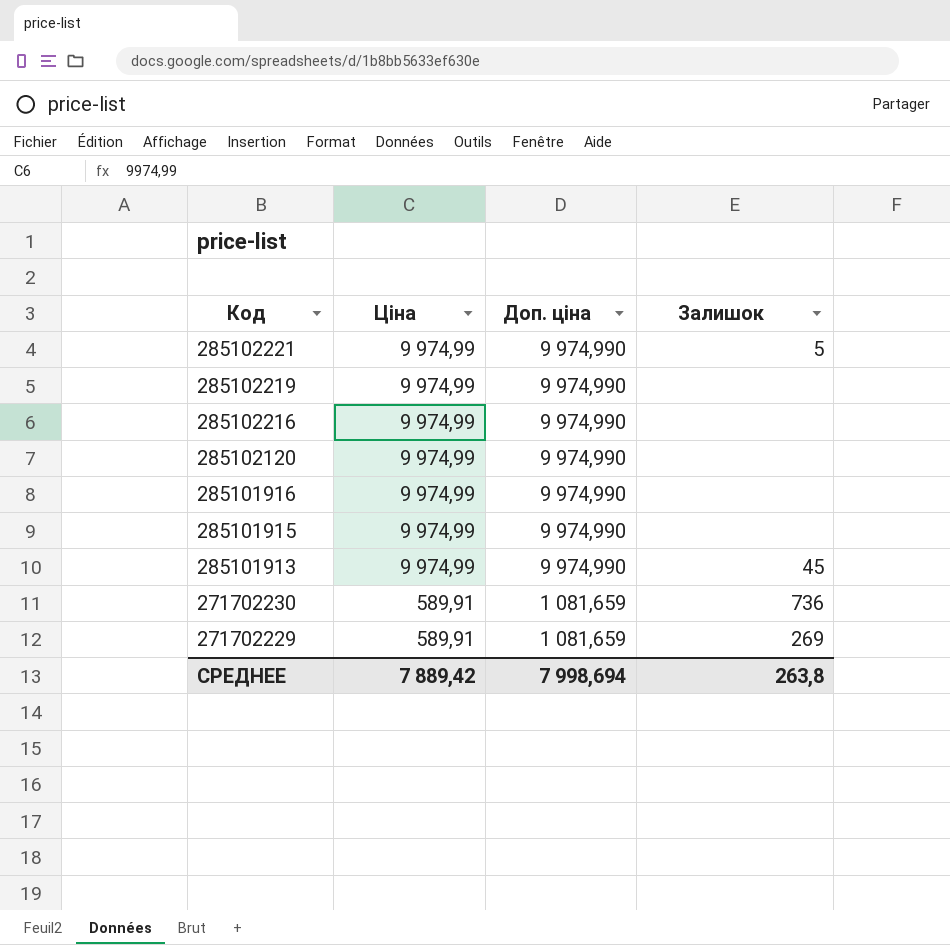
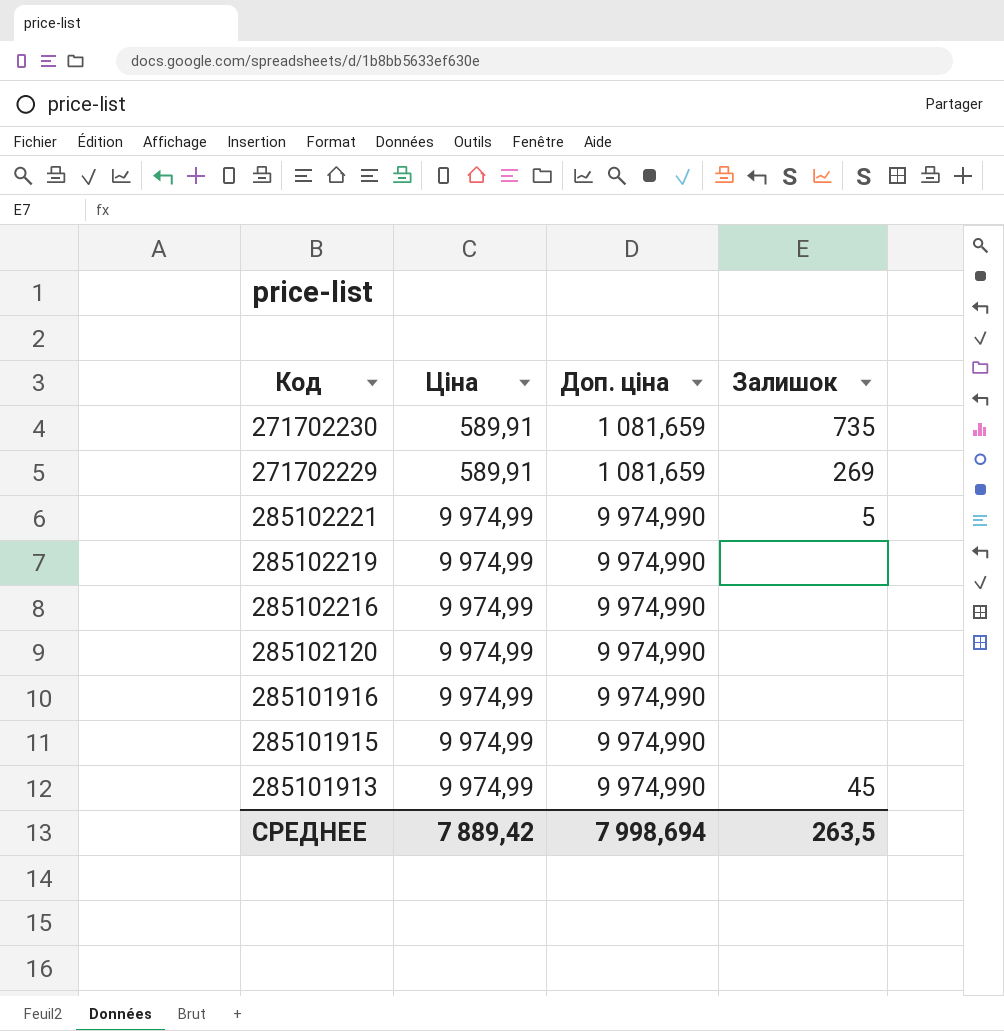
row order: Код descending -> Ціна ascending
271702230 | Залишок: 736 -> 735
СРЕДНЕЕ | Залишок: 263,8 -> 263,5

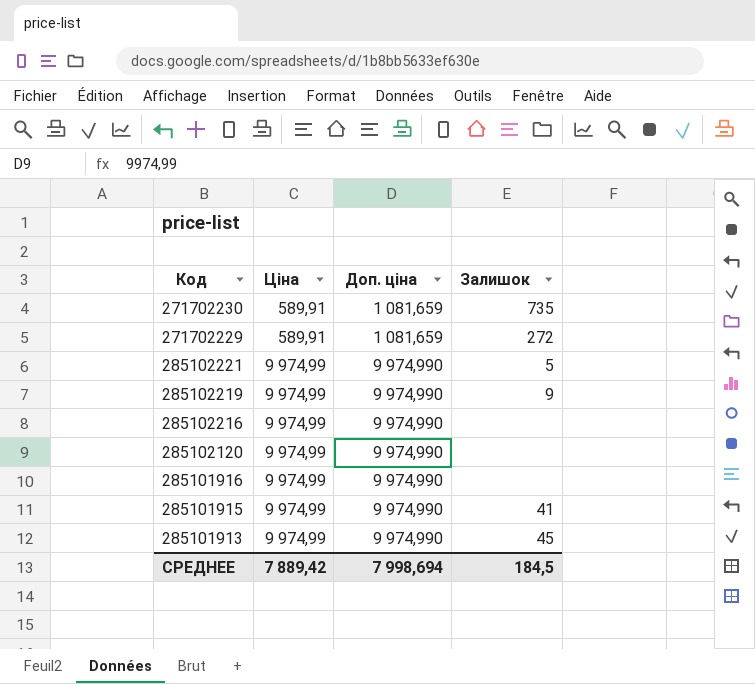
271702229 | Залишок: 269 -> 272
285102219 | Залишок: none -> 9
285101915 | Залишок: none -> 41
СРЕДНЕЕ | Залишок: 263,5 -> 184,5

